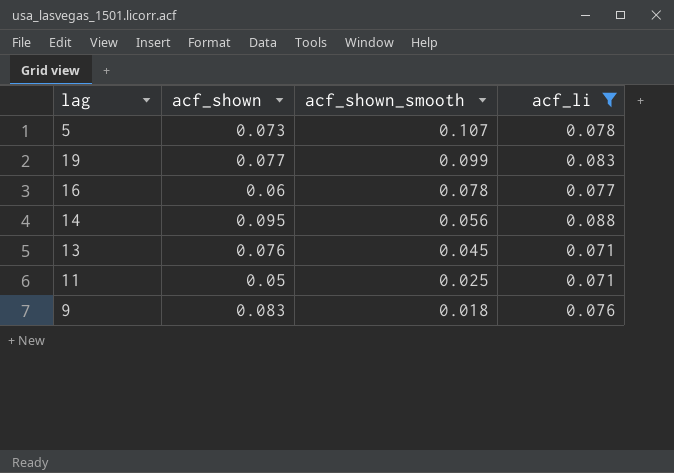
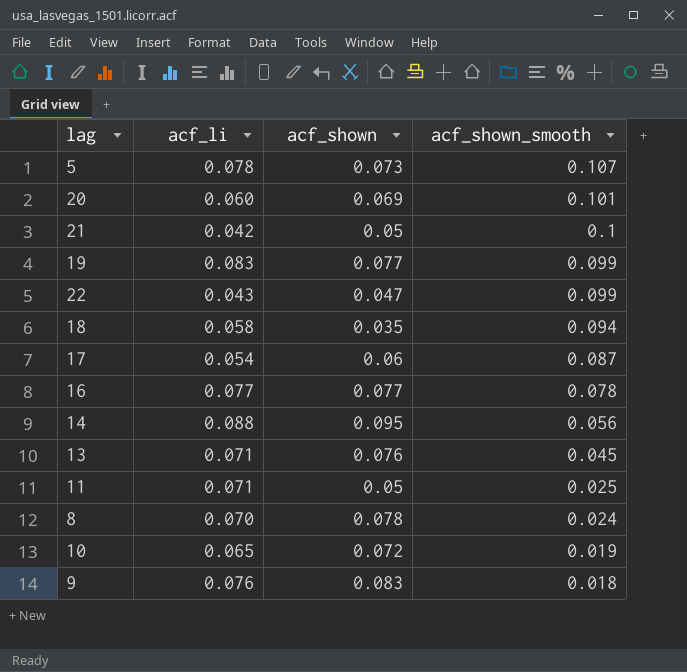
filter: acf_li >= 0.071 -> none
column acf_li | position: 4 -> 2
16 | acf_shown: 0.06 -> 0.077

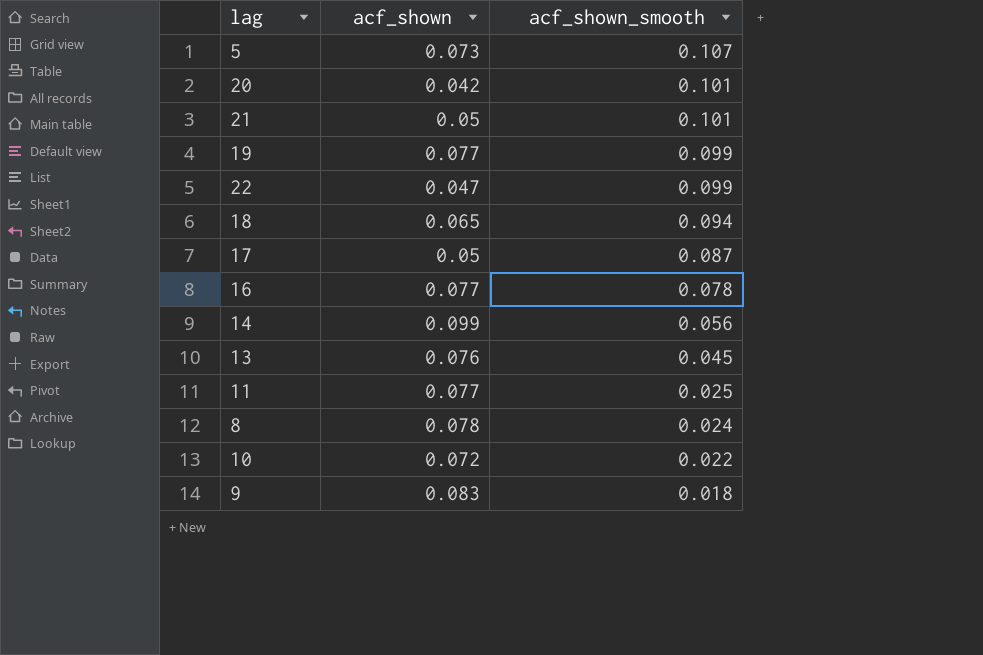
column acf_li | position: 2 -> none
20 | acf_shown: 0.069 -> 0.042
21 | acf_shown_smooth: 0.1 -> 0.101
18 | acf_shown: 0.035 -> 0.065
17 | acf_shown: 0.06 -> 0.05
14 | acf_shown: 0.095 -> 0.099
11 | acf_shown: 0.05 -> 0.077
10 | acf_shown_smooth: 0.019 -> 0.022

